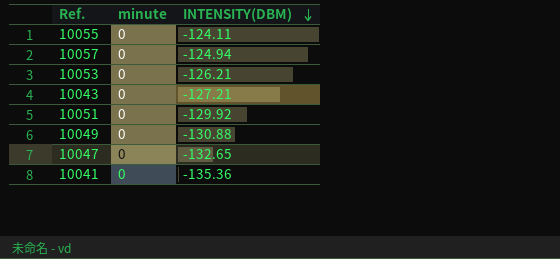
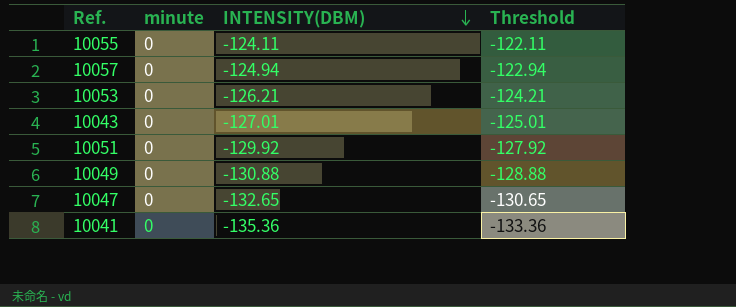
column Threshold | formula: none -> [INTENSITY(DBM)] + 2
10043 | INTENSITY(DBM): -127.21 -> -127.01

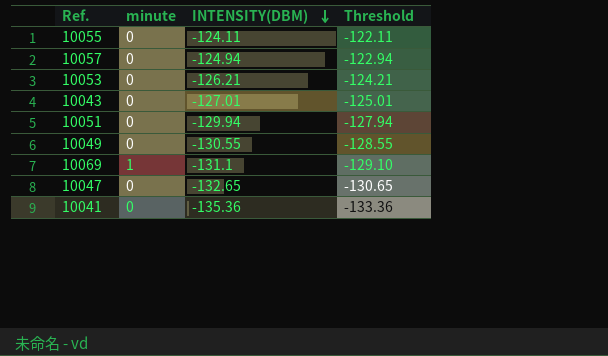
10051 | INTENSITY(DBM): -129.92 -> -129.94
10051 | Threshold: -127.92 -> -127.94
10049 | INTENSITY(DBM): -130.88 -> -130.55
10049 | Threshold: -128.88 -> -128.55
row 10069: none -> 1 | -131.1 | -129.10

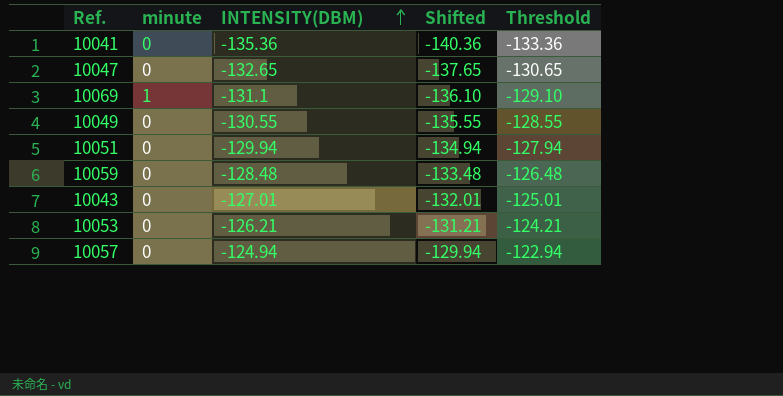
row order: INTENSITY(DBM) descending -> INTENSITY(DBM) ascending
column Shifted | formula: none -> [INTENSITY(DBM)] - 5
row 10055: 0 | -124.11 | -122.11 -> none
row 10059: none -> 0 | -128.48 | -133.48 | -126.48

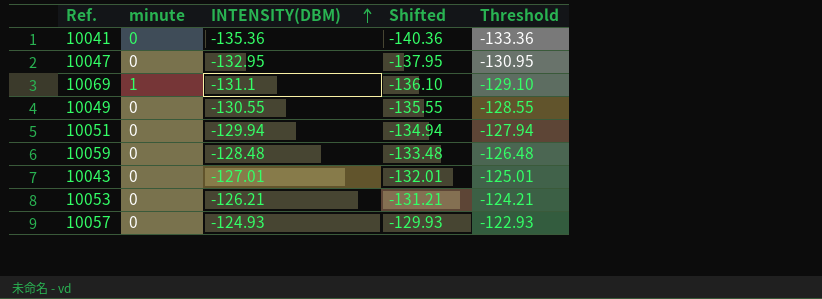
10047 | INTENSITY(DBM): -132.65 -> -132.95
10047 | Shifted: -137.65 -> -137.95
10047 | Threshold: -130.65 -> -130.95
10057 | INTENSITY(DBM): -124.94 -> -124.93
10057 | Shifted: -129.94 -> -129.93
10057 | Threshold: -122.94 -> -122.93

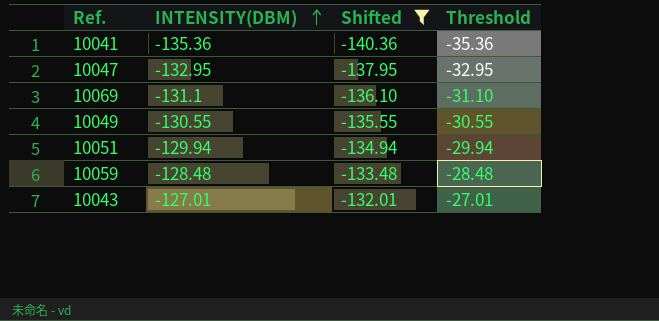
filter: none -> Shifted <= -132.01
column minute | position: 2 -> none
column Threshold | formula: [INTENSITY(DBM)] + 2 -> [INTENSITY(DBM)] + 100

